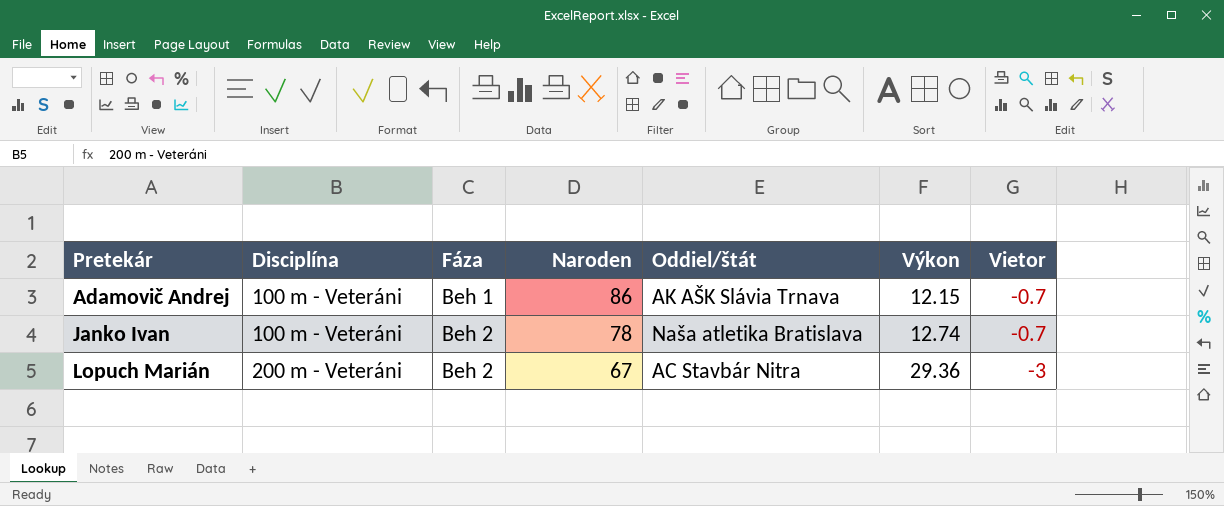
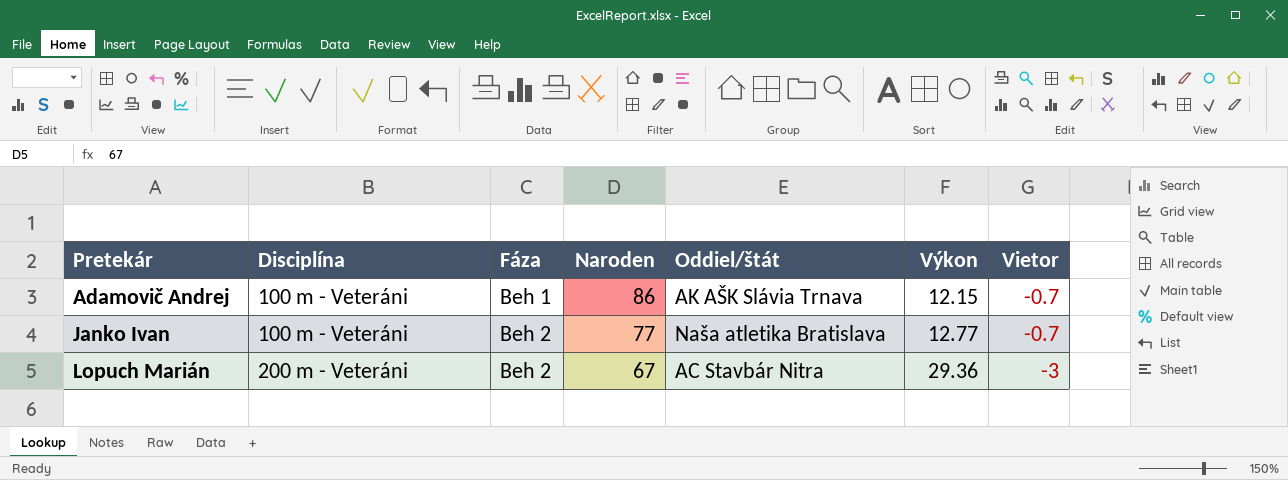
Janko Ivan | Naroden: 78 -> 77
Janko Ivan | Výkon: 12.74 -> 12.77

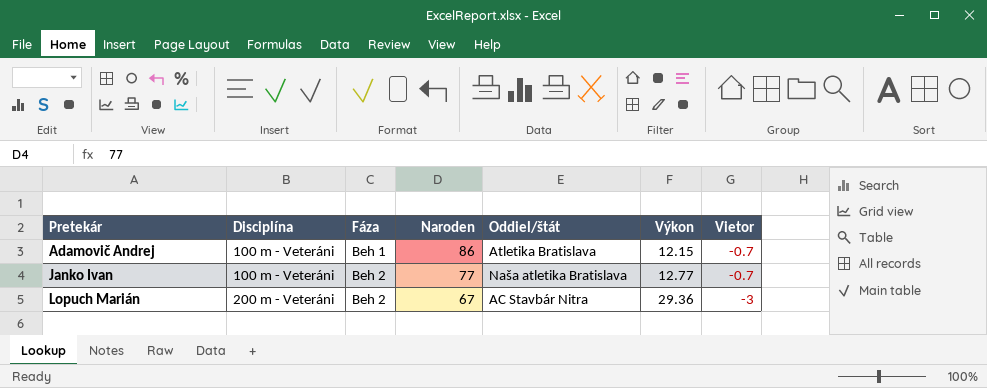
Adamovič Andrej | Oddiel/štát: AK AŠK Slávia Trnava -> Atletika Bratislava

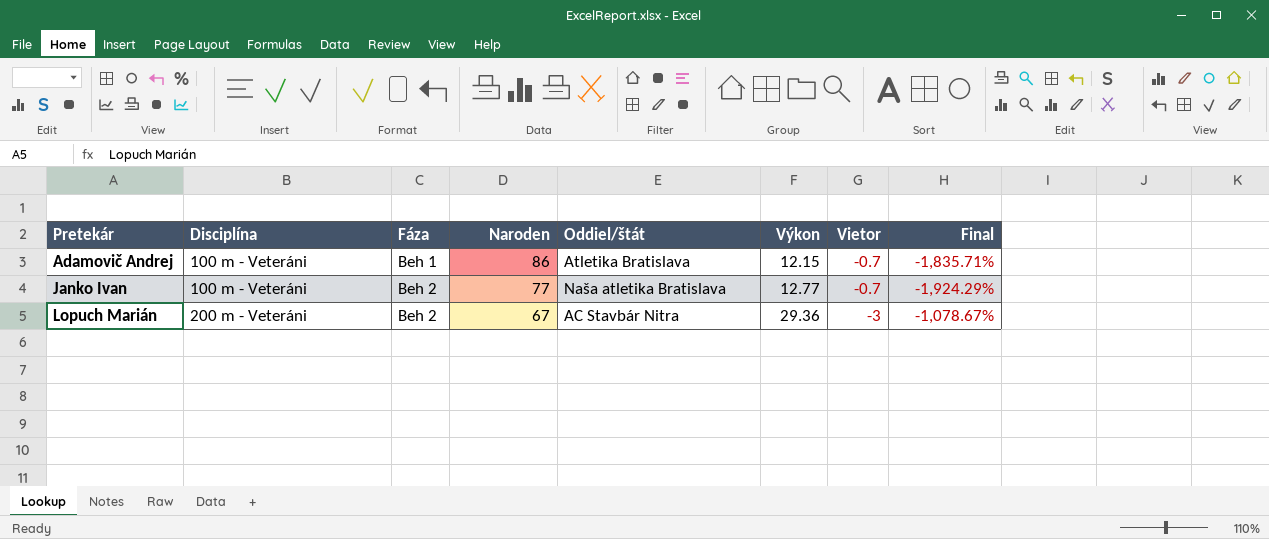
column Final | formula: none -> ([Výkon] - [Vietor]) / [Vietor]

